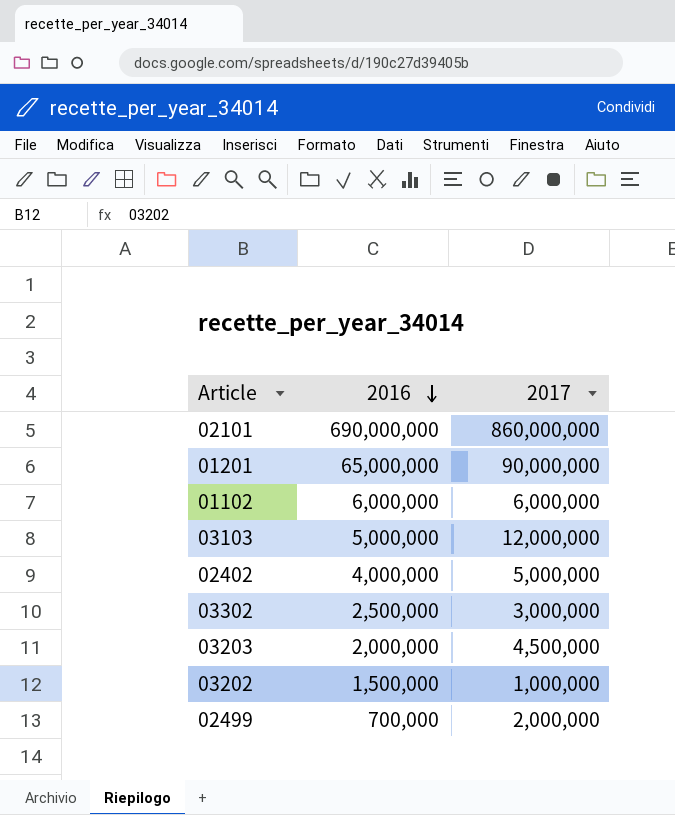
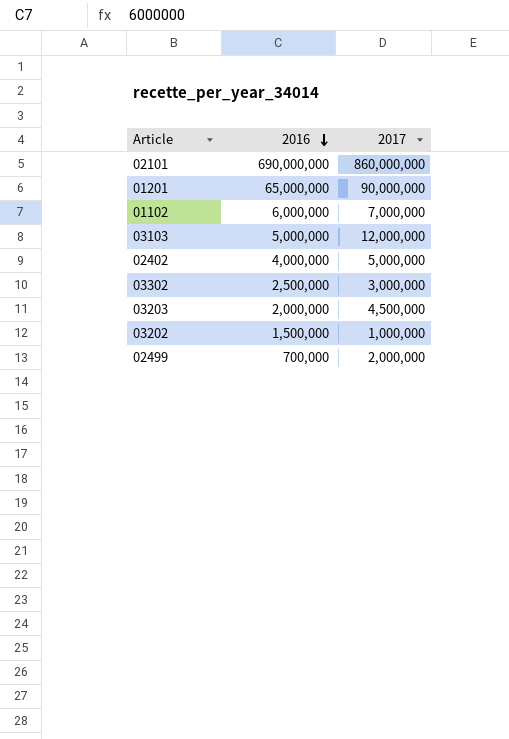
01102 | 2017: 6,000,000 -> 7,000,000

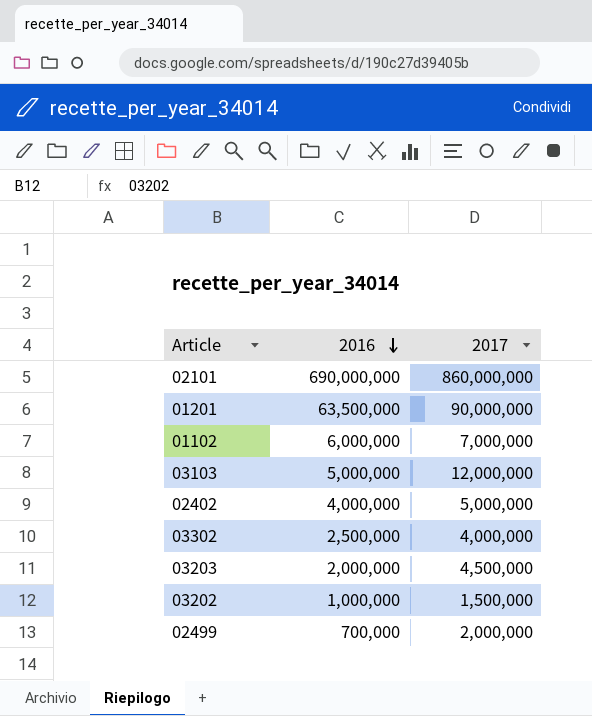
01201 | 2016: 65,000,000 -> 63,500,000
03302 | 2017: 3,000,000 -> 4,000,000
03202 | 2016: 1,500,000 -> 1,000,000
03202 | 2017: 1,000,000 -> 1,500,000

